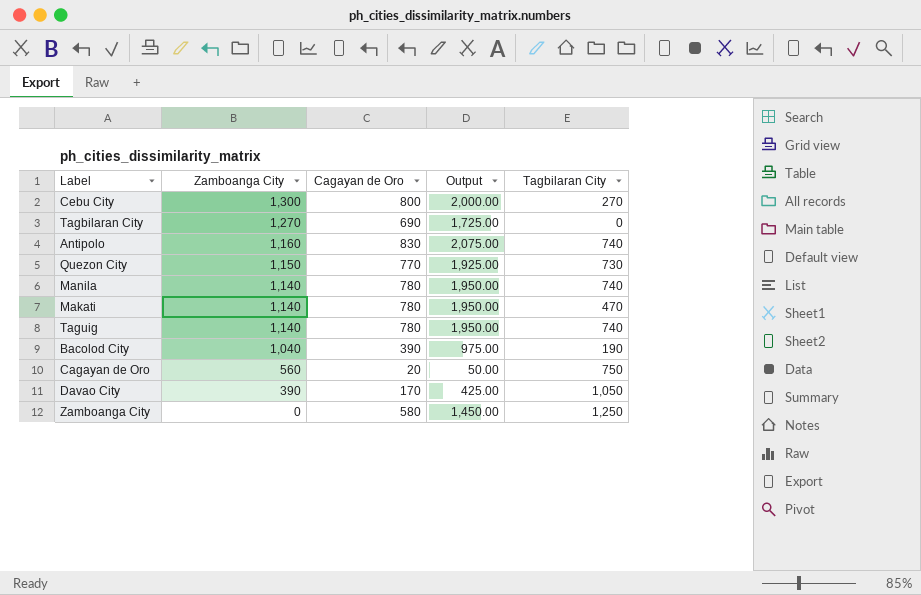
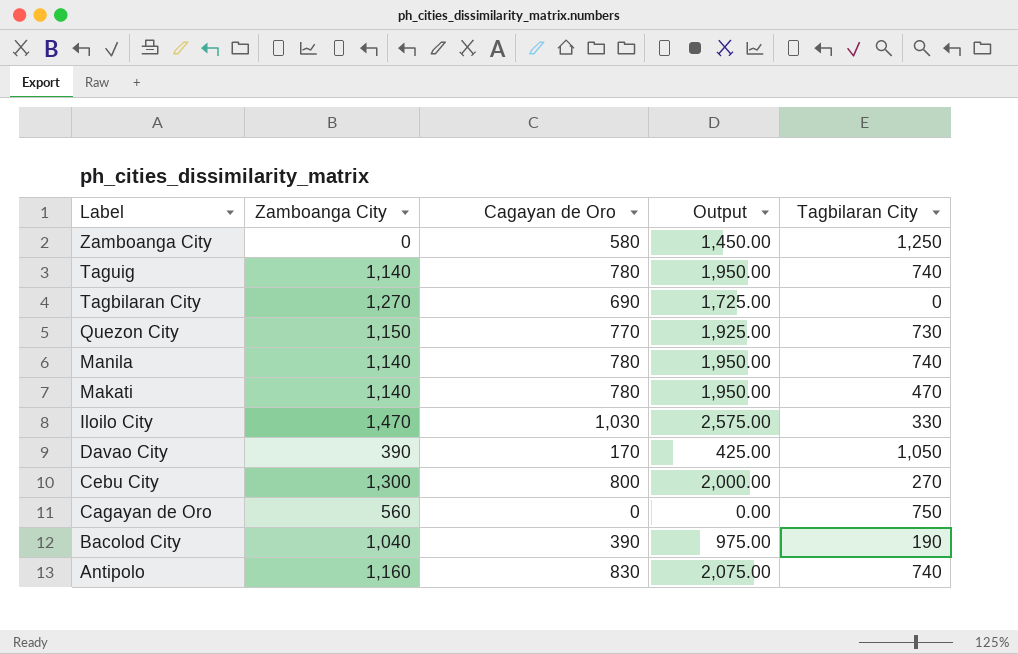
row order: Zamboanga City descending -> Label descending
row Iloilo City: none -> 1,470 | 1,030 | 2,575.00 | 330
Cagayan de Oro | Cagayan de Oro: 20 -> 0
Cagayan de Oro | Output: 50.00 -> 0.00

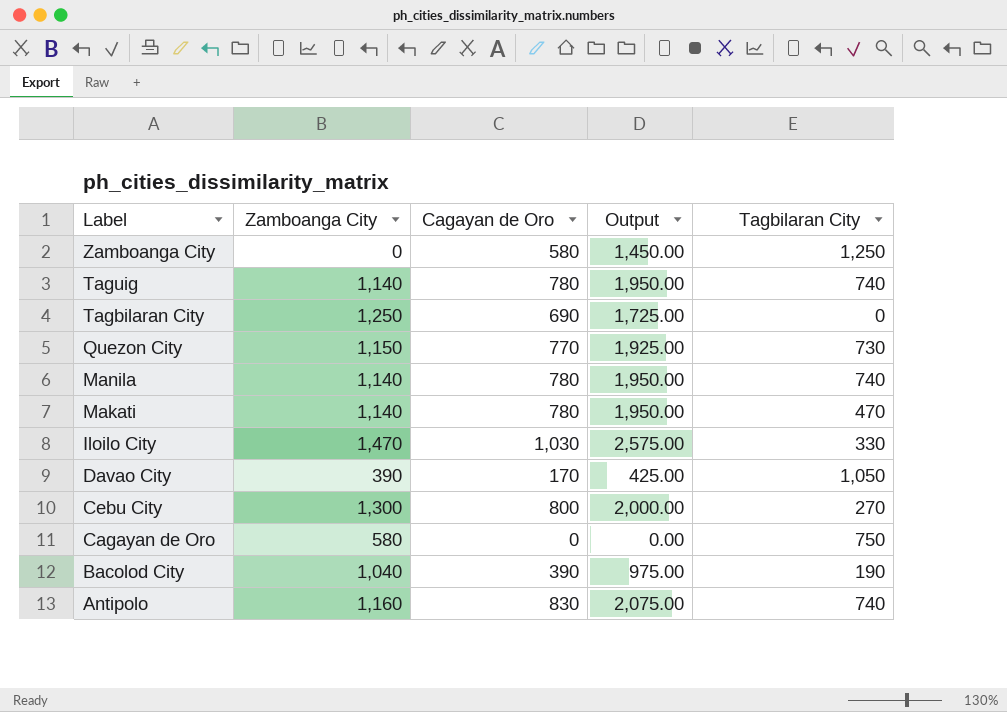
Tagbilaran City | Zamboanga City: 1,270 -> 1,250
Cagayan de Oro | Zamboanga City: 560 -> 580

